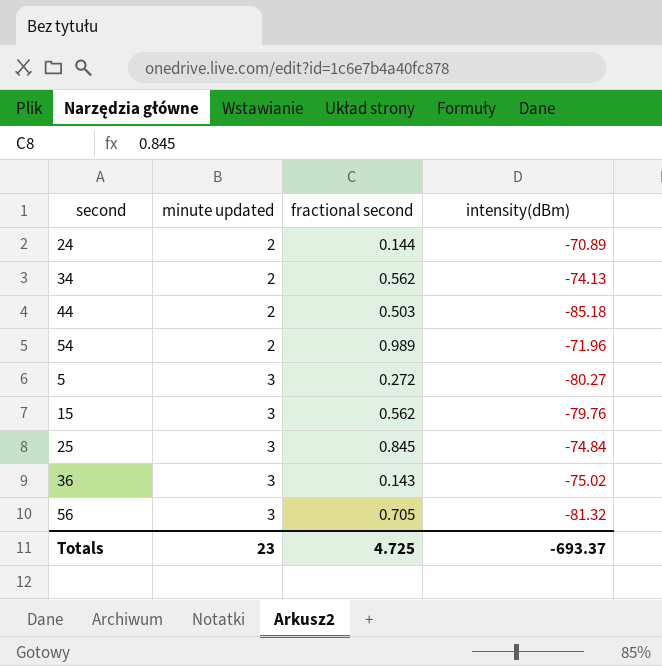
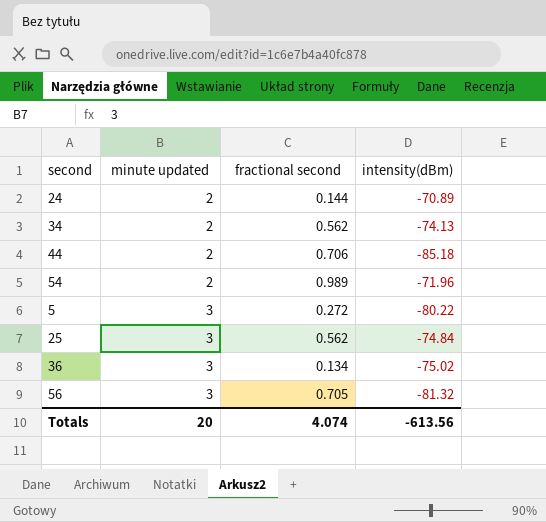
row 15: 3 | 0.562 | -79.76 -> none
44 | fractional second: 0.503 -> 0.706
5 | intensity(dBm): -80.27 -> -80.22
25 | fractional second: 0.845 -> 0.562
36 | fractional second: 0.143 -> 0.134
Totals | minute updated: 23 -> 20
Totals | fractional second: 4.725 -> 4.074
Totals | intensity(dBm): -693.37 -> -613.56

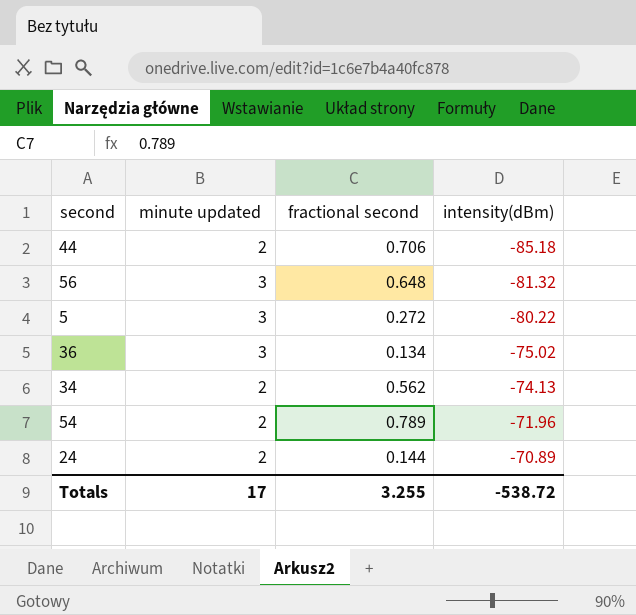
row order: minute updated ascending -> intensity(dBm) ascending
row 25: 3 | 0.562 | -74.84 -> none
56 | fractional second: 0.705 -> 0.648
54 | fractional second: 0.989 -> 0.789
Totals | minute updated: 20 -> 17
Totals | fractional second: 4.074 -> 3.255
Totals | intensity(dBm): -613.56 -> -538.72

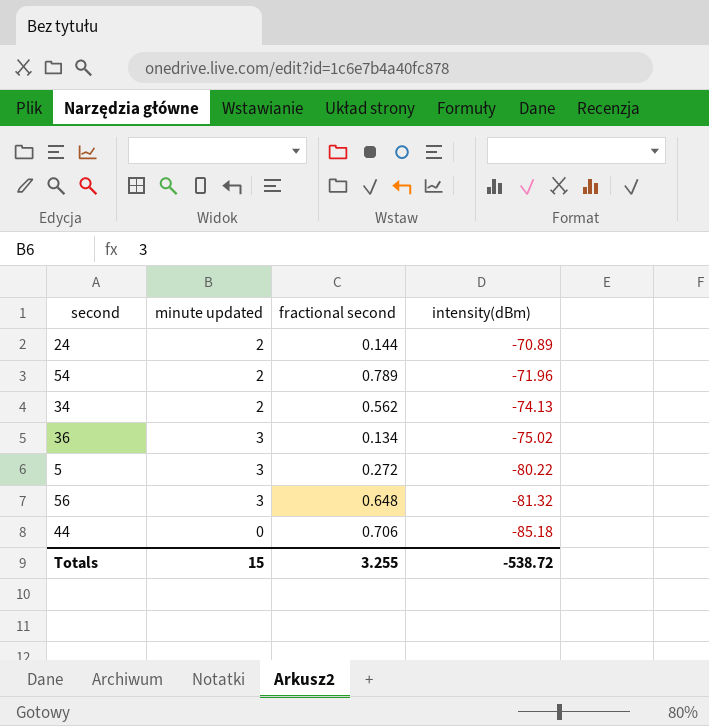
row order: intensity(dBm) ascending -> intensity(dBm) descending
44 | minute updated: 2 -> 0
Totals | minute updated: 17 -> 15

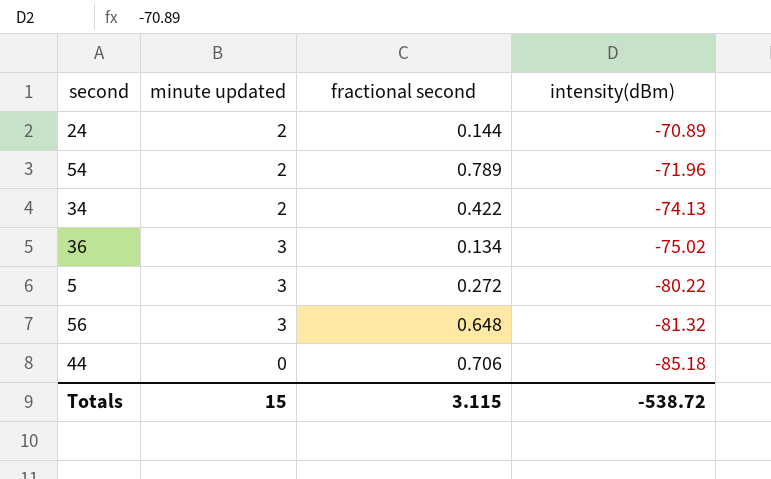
34 | fractional second: 0.562 -> 0.422
Totals | fractional second: 3.255 -> 3.115

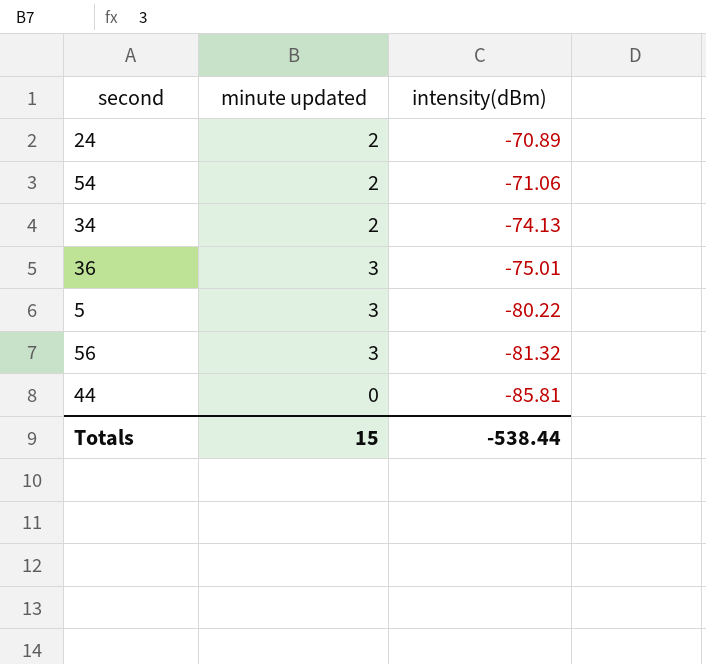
column fractional second | position: 3 -> none
54 | intensity(dBm): -71.96 -> -71.06
36 | intensity(dBm): -75.02 -> -75.01
44 | intensity(dBm): -85.18 -> -85.81
Totals | intensity(dBm): -538.72 -> -538.44

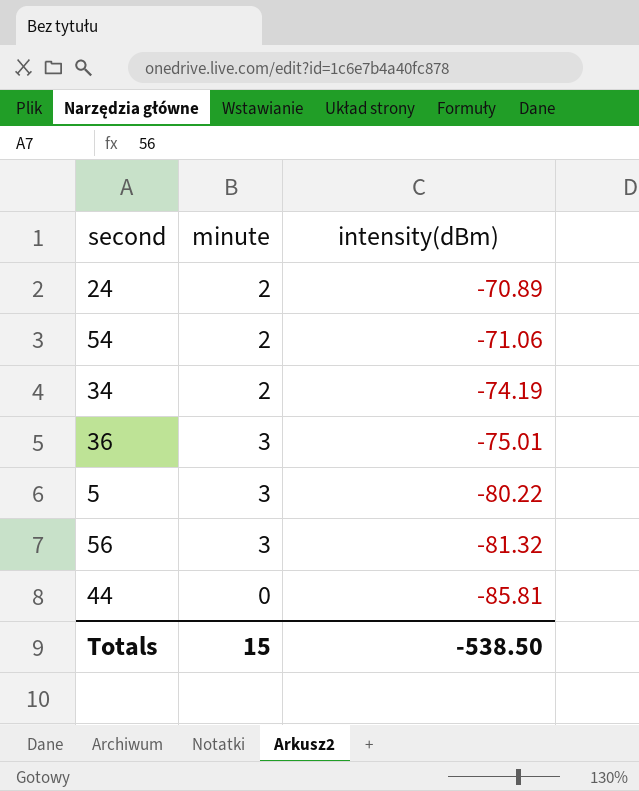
column name: minute updated -> minute
34 | intensity(dBm): -74.13 -> -74.19
Totals | intensity(dBm): -538.44 -> -538.50

